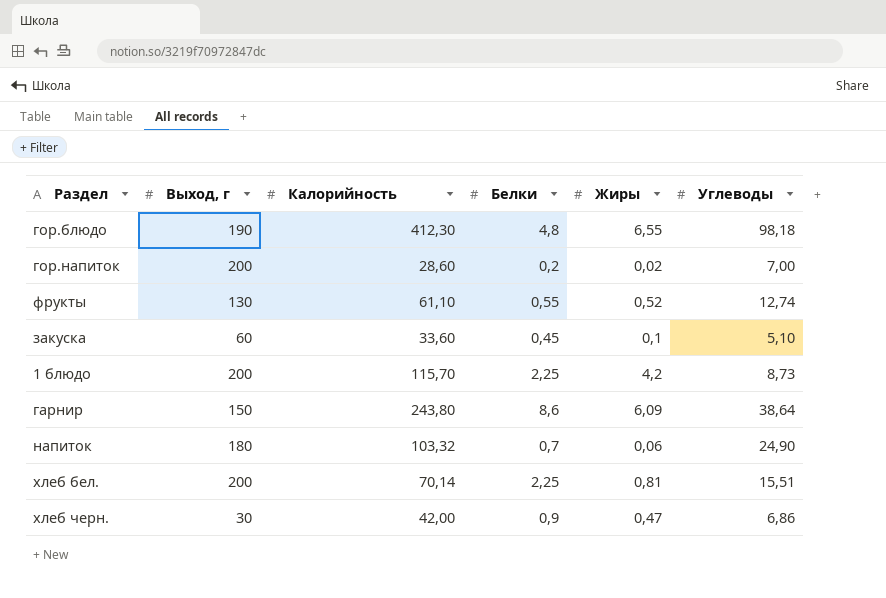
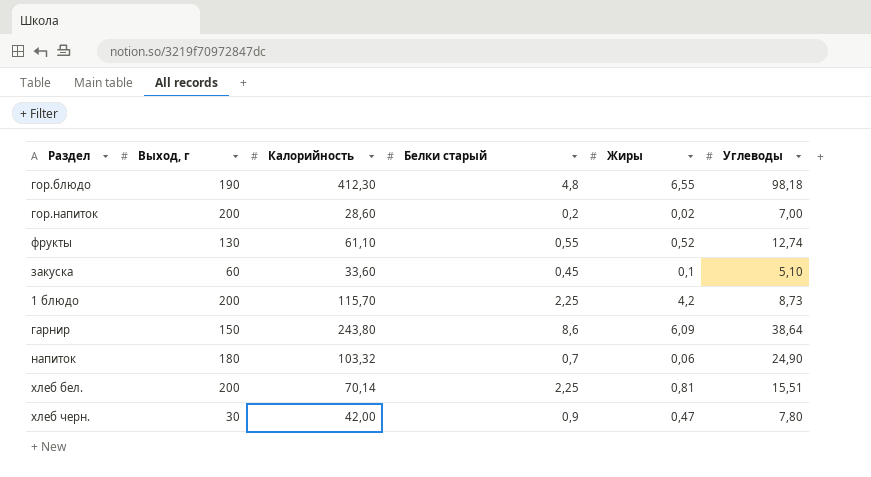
column name: Белки -> Белки старый
хлеб черн. | Углеводы: 6,86 -> 7,80

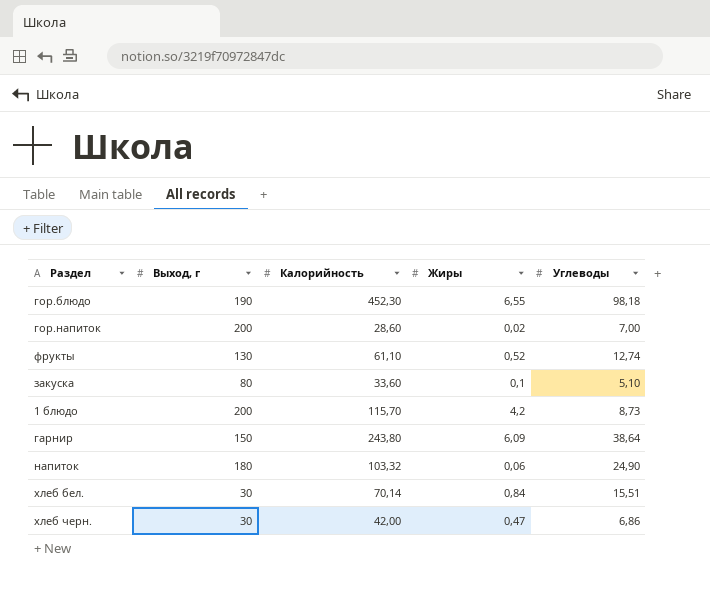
column Белки старый | position: 4 -> none
гор.блюдо | Калорийность: 412,30 -> 452,30
закуска | Выход, г: 60 -> 80
хлеб бел. | Выход, г: 200 -> 30
хлеб бел. | Жиры: 0,81 -> 0,84
хлеб черн. | Углеводы: 7,80 -> 6,86

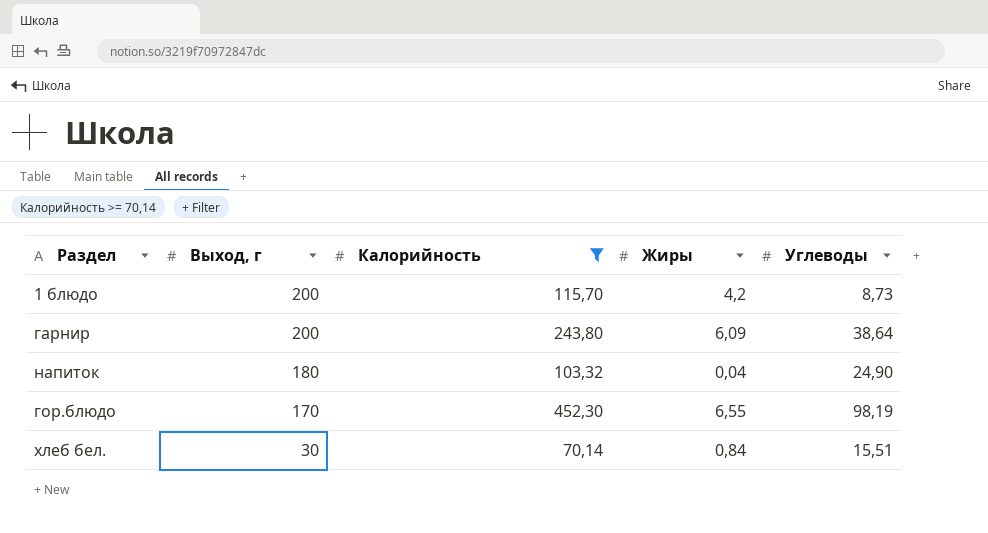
filter: none -> Калорийность >= 70,14
row order: none -> Выход, г descending
гарнир | Выход, г: 150 -> 200
напиток | Жиры: 0,06 -> 0,04
гор.блюдо | Выход, г: 190 -> 170
гор.блюдо | Углеводы: 98,18 -> 98,19

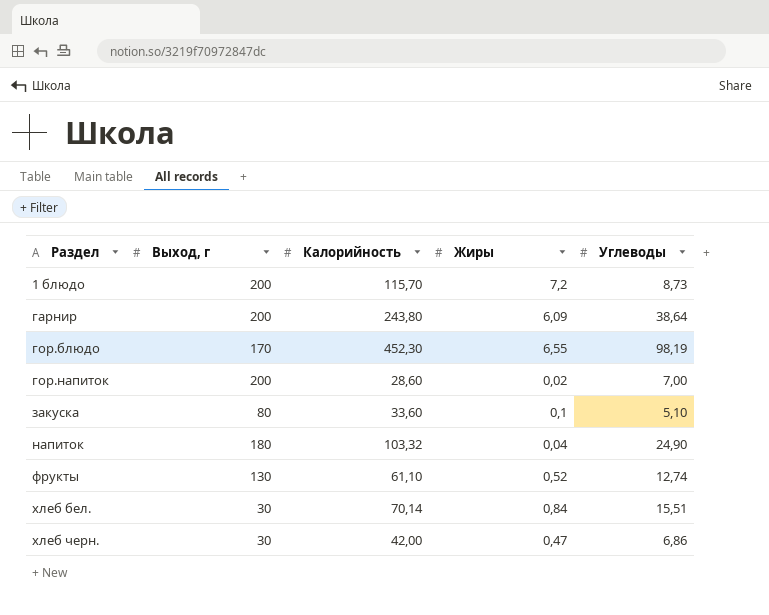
filter: Калорийность >= 70,14 -> none
row order: Выход, г descending -> Раздел ascending
1 блюдо | Жиры: 4,2 -> 7,2

